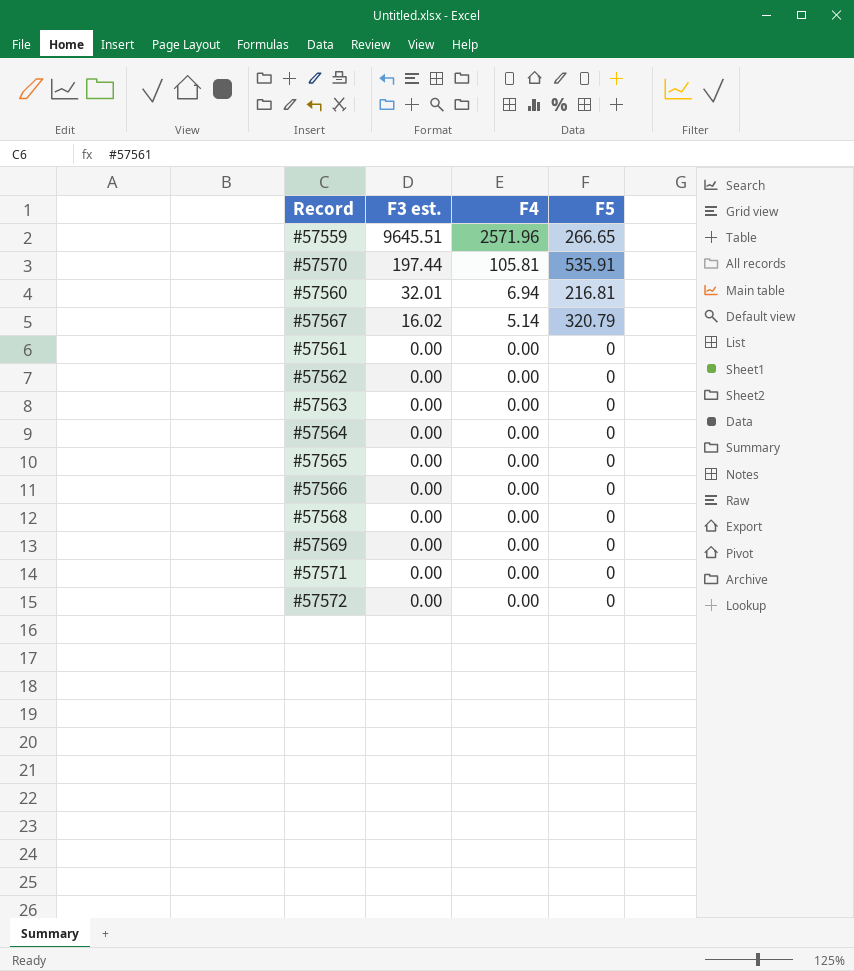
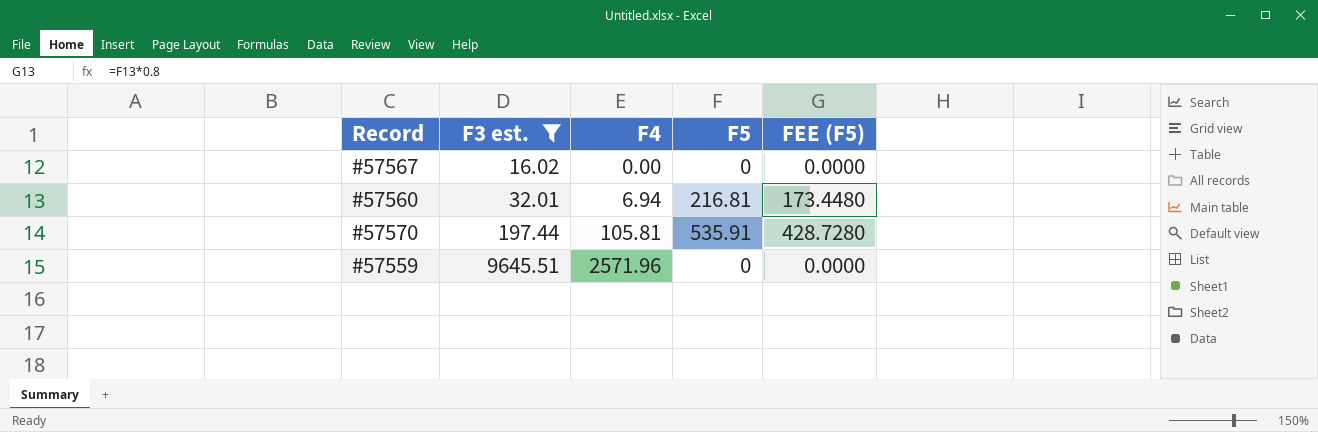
filter: none -> F3 est. != 0.00
row order: F3 est. descending -> F3 est. ascending
column FEE (F5) | formula: none -> [F5] * 0.8
#57567 | F4: 5.14 -> 0.00
#57567 | F5: 320.79 -> 0
#57559 | F5: 266.65 -> 0

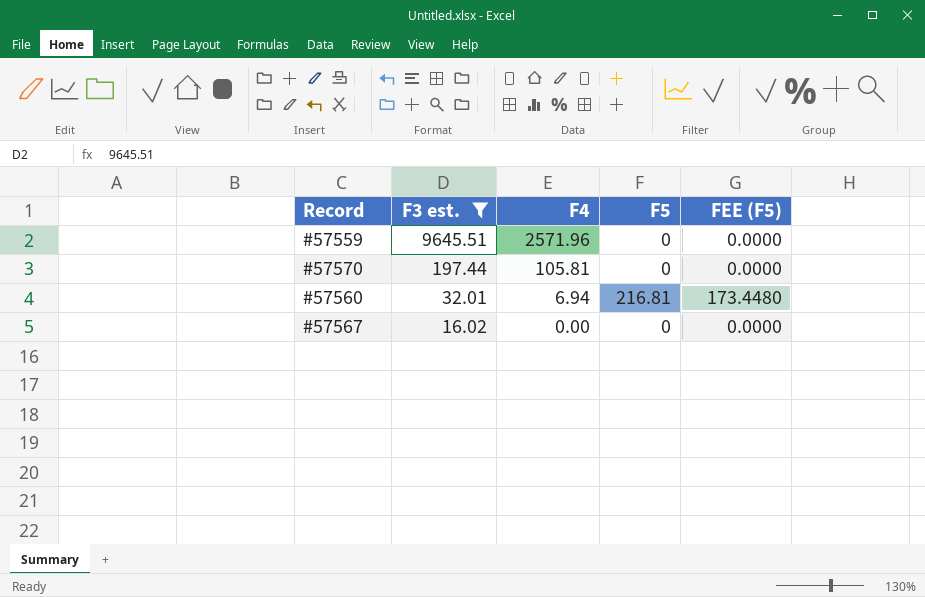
row order: F3 est. ascending -> F3 est. descending
#57570 | F5: 535.91 -> 0
#57570 | FEE (F5): 428.7280 -> 0.0000

